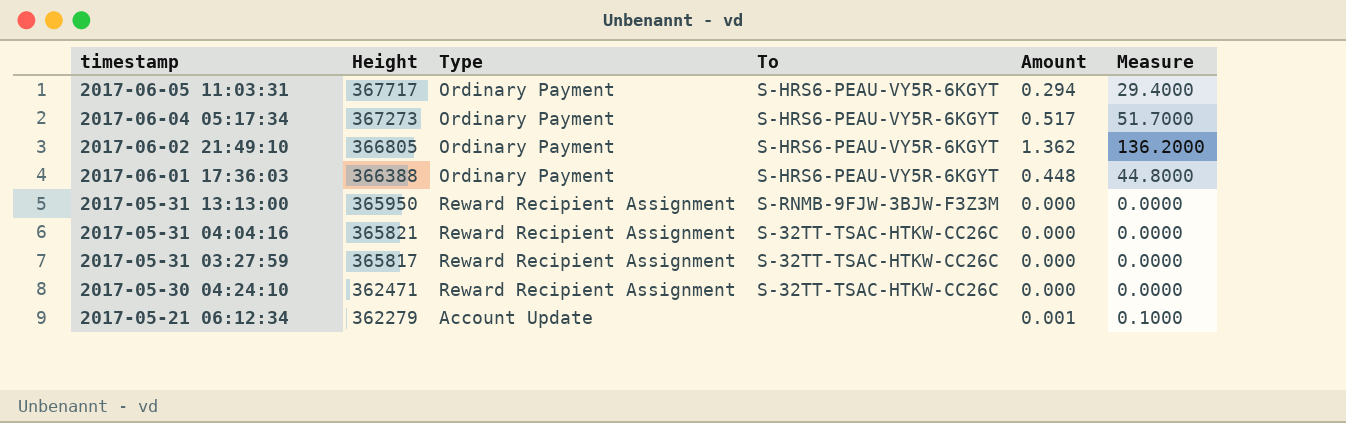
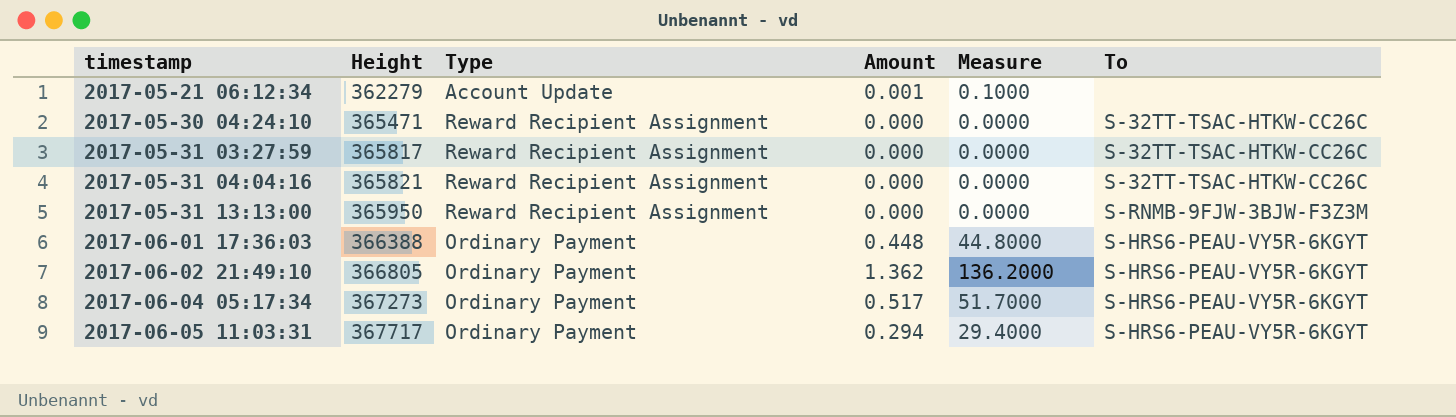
row order: timestamp descending -> timestamp ascending
column To | position: 4 -> 6
2017-05-30 04:24:10 | Height: 362471 -> 365471

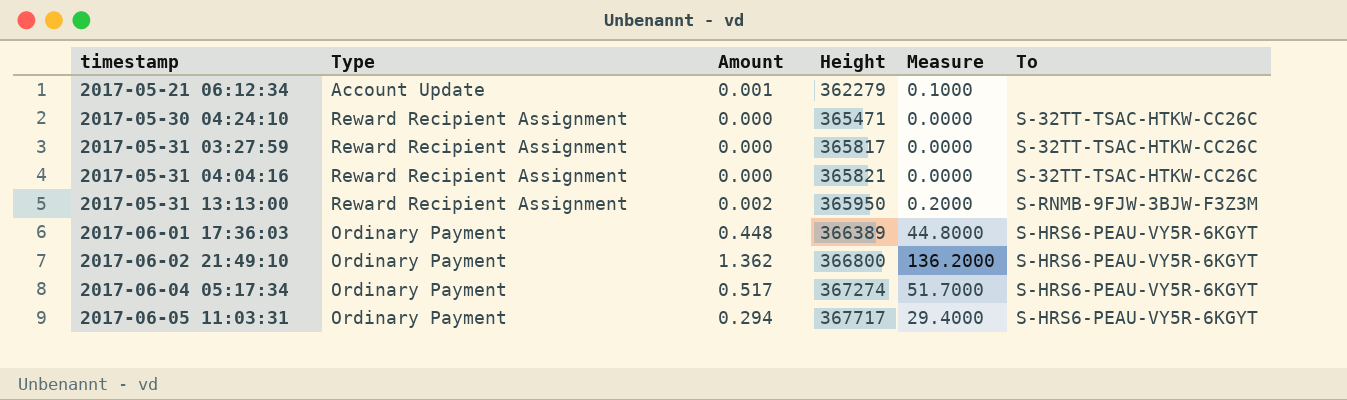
column Height | position: 2 -> 4
2017-05-31 13:13:00 | Amount: 0.000 -> 0.002
2017-05-31 13:13:00 | Measure: 0.0000 -> 0.2000
2017-06-01 17:36:03 | Height: 366388 -> 366389
2017-06-02 21:49:10 | Height: 366805 -> 366800
2017-06-04 05:17:34 | Height: 367273 -> 367274

